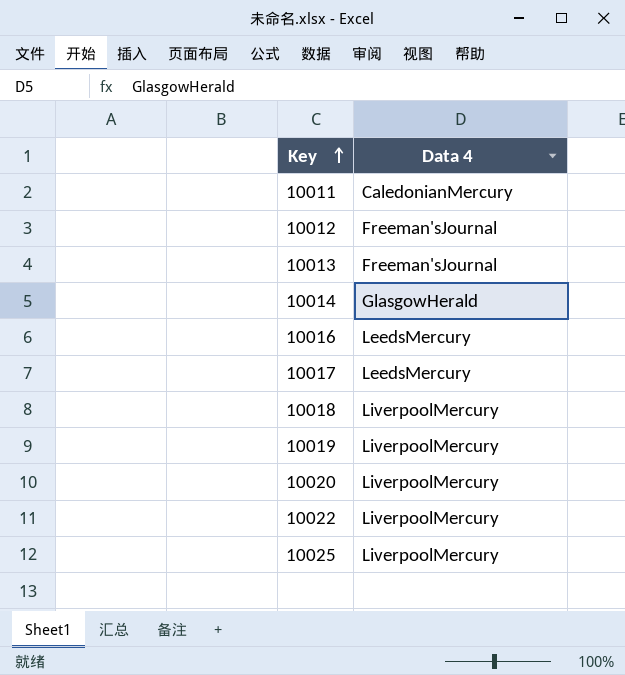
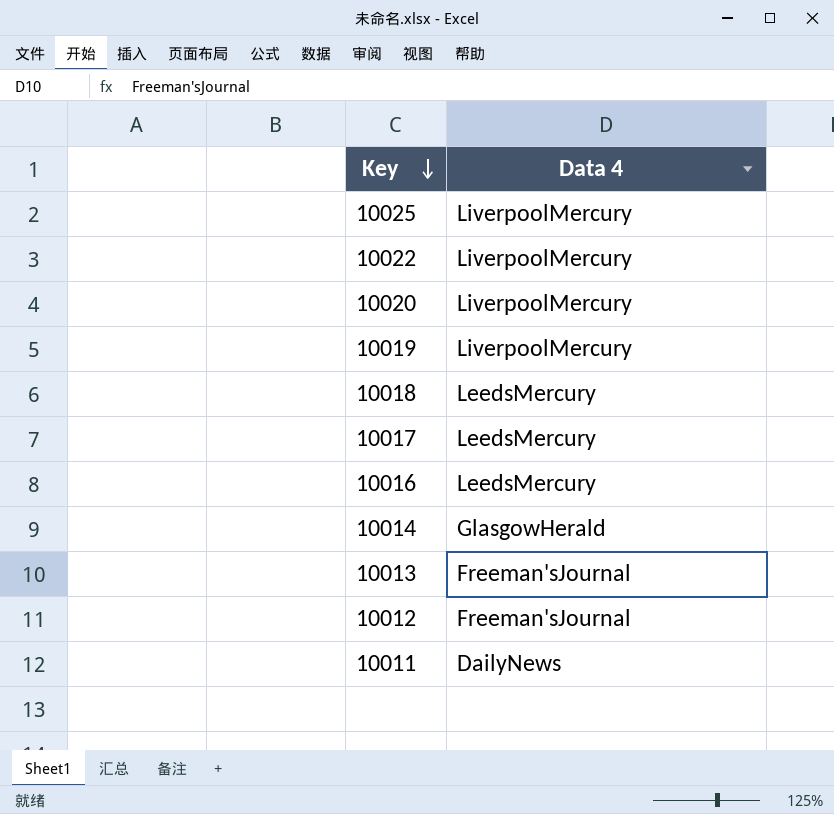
row order: Key ascending -> Key descending
10018 | Data 4: LiverpoolMercury -> LeedsMercury
10011 | Data 4: CaledonianMercury -> DailyNews

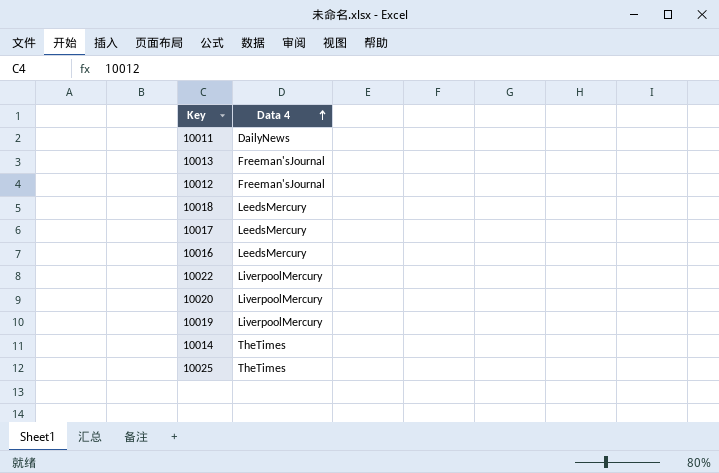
row order: Key descending -> Data 4 ascending
10014 | Data 4: GlasgowHerald -> TheTimes
10025 | Data 4: LiverpoolMercury -> TheTimes

